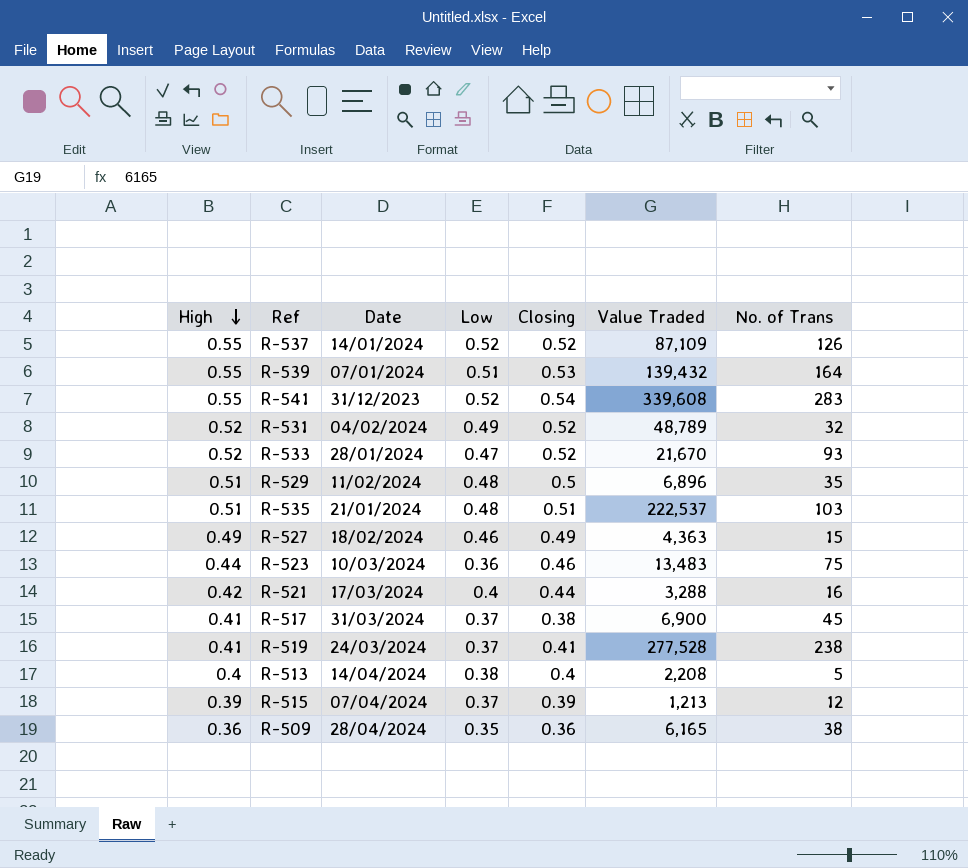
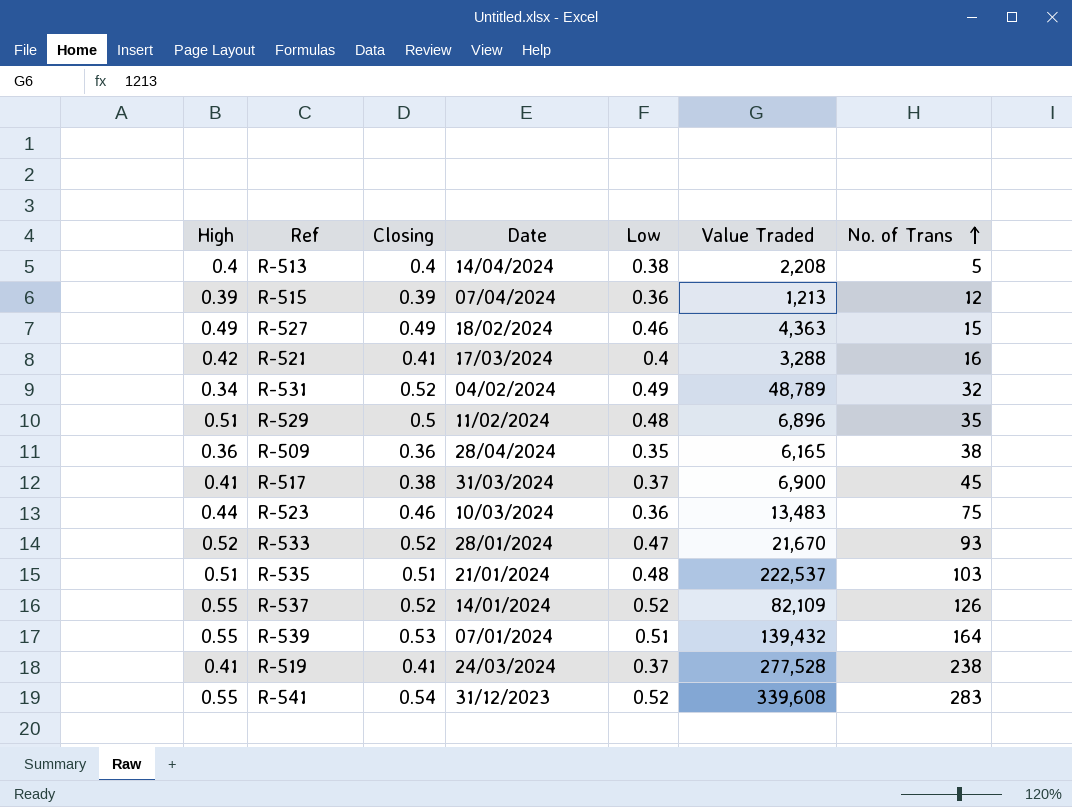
row order: High descending -> No. of Trans ascending
column Closing | position: 5 -> 3
R-515 | Low: 0.37 -> 0.36
R-521 | Closing: 0.44 -> 0.41
R-531 | High: 0.52 -> 0.34
R-537 | Value Traded: 87,109 -> 82,109

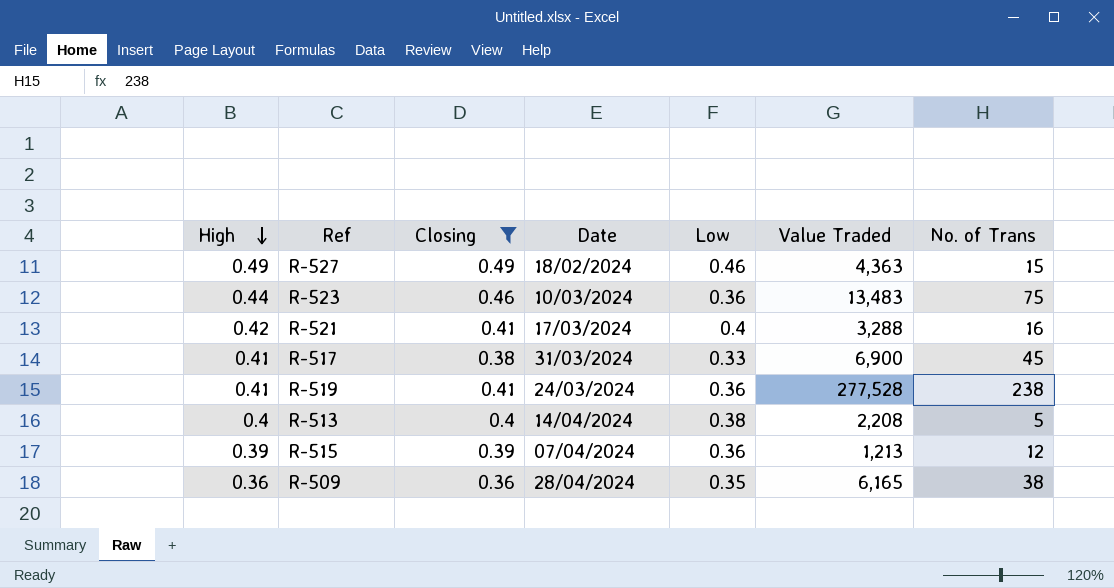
filter: none -> Closing <= 0.49
row order: No. of Trans ascending -> High descending
R-517 | Low: 0.37 -> 0.33
R-519 | Low: 0.37 -> 0.36

